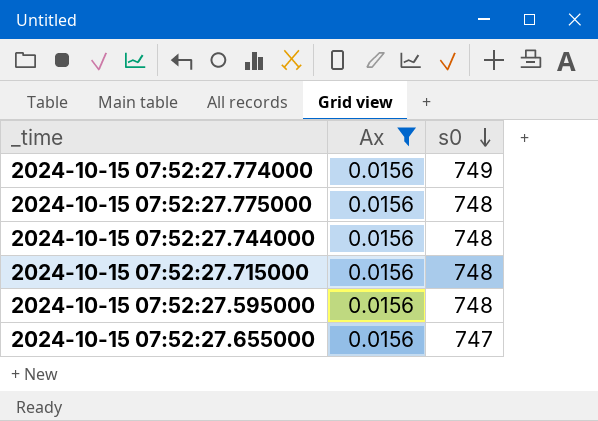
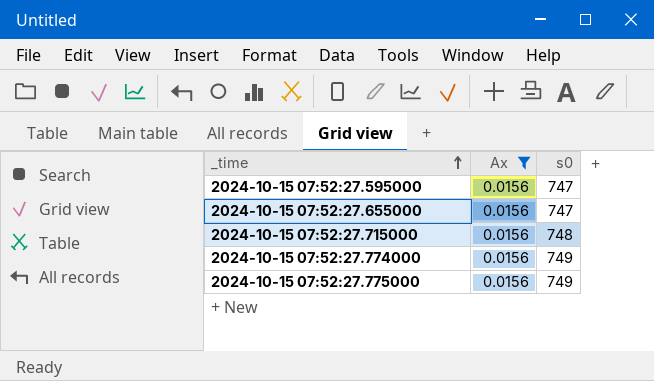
row order: s0 descending -> _time ascending
row 2024-10-15 07:52:27.744000: 0.0156 | 748 -> none
2024-10-15 07:52:27.595000 | s0: 748 -> 747
2024-10-15 07:52:27.775000 | s0: 748 -> 749

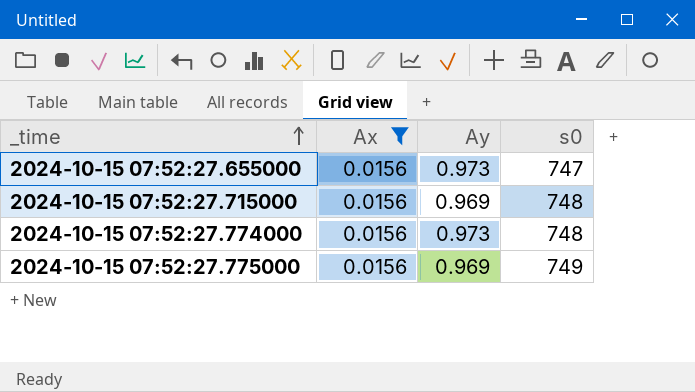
column Ay | position: none -> 3
row 2024-10-15 07:52:27.595000: 0.0156 | 747 -> none
2024-10-15 07:52:27.774000 | s0: 749 -> 748

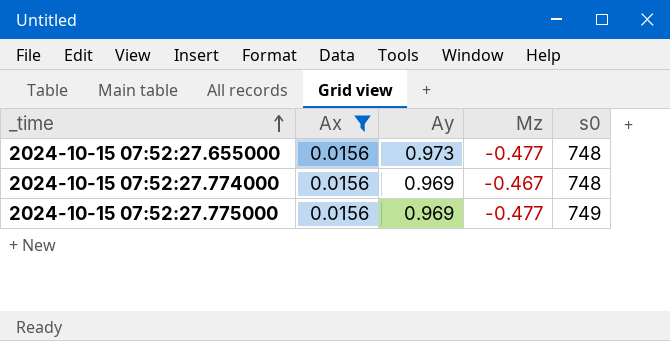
column Mz | position: none -> 4
row 2024-10-15 07:52:27.715000: 0.0156 | 0.969 | 748 -> none
2024-10-15 07:52:27.655000 | s0: 747 -> 748
2024-10-15 07:52:27.774000 | Ay: 0.973 -> 0.969

